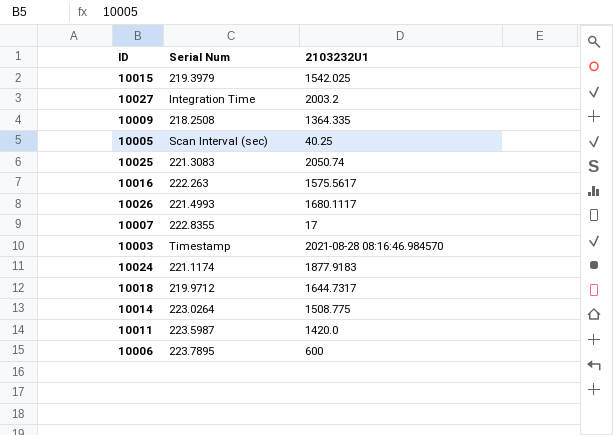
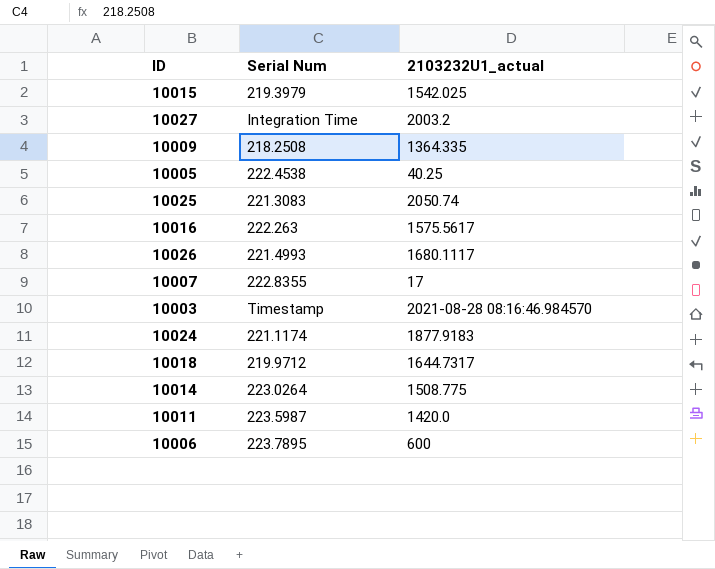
column name: 2103232U1 -> 2103232U1_actual
10005 | Serial Num: Scan Interval (sec) -> 222.4538

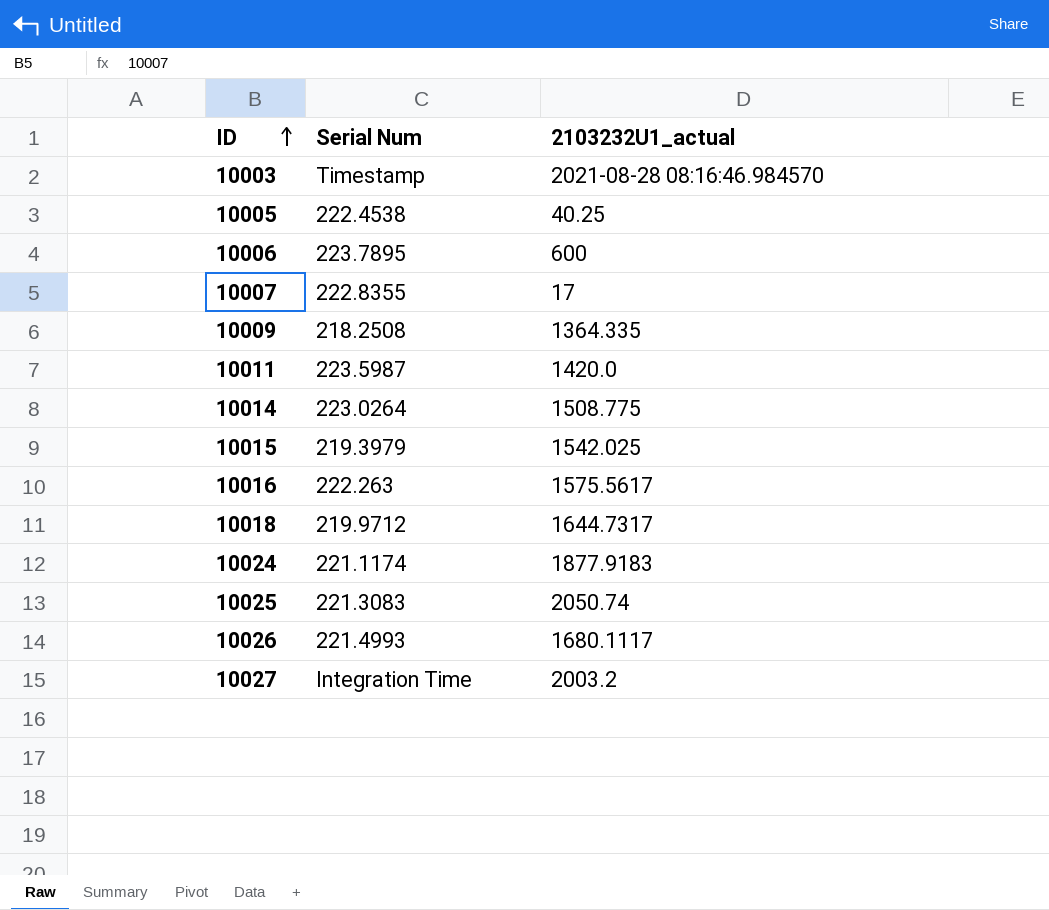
row order: none -> ID ascending

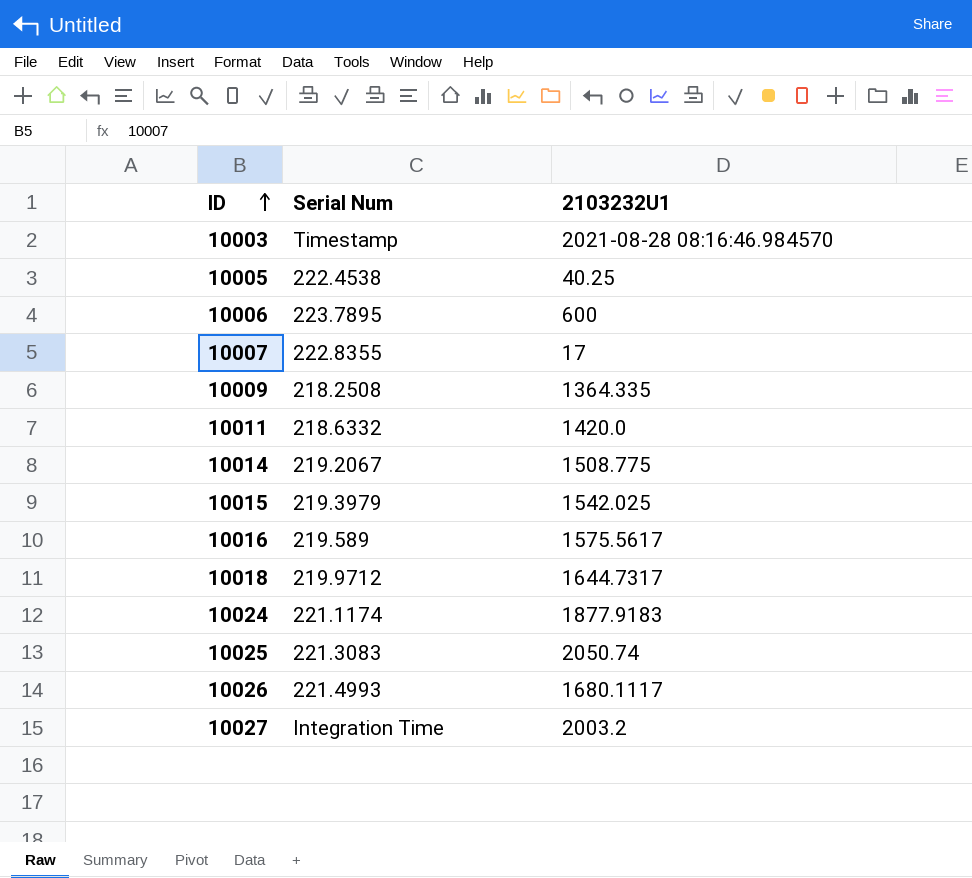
column name: 2103232U1_actual -> 2103232U1
10011 | Serial Num: 223.5987 -> 218.6332
10014 | Serial Num: 223.0264 -> 219.2067
10016 | Serial Num: 222.263 -> 219.589

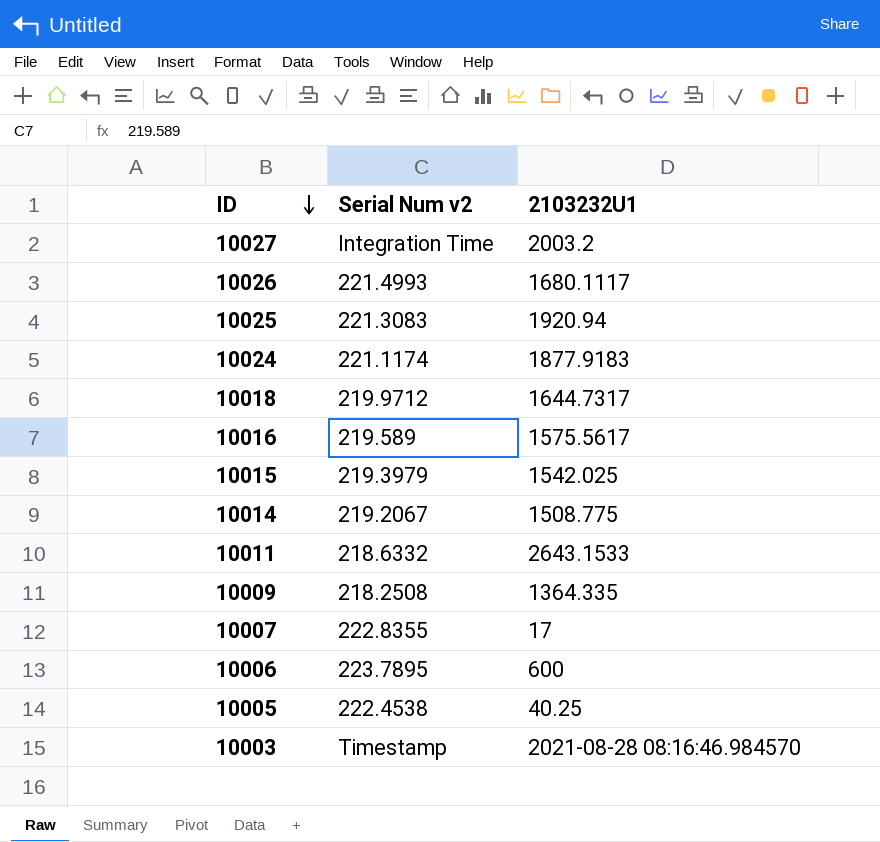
row order: ID ascending -> ID descending
column name: Serial Num -> Serial Num v2
10025 | 2103232U1: 2050.74 -> 1920.94
10011 | 2103232U1: 1420.0 -> 2643.1533

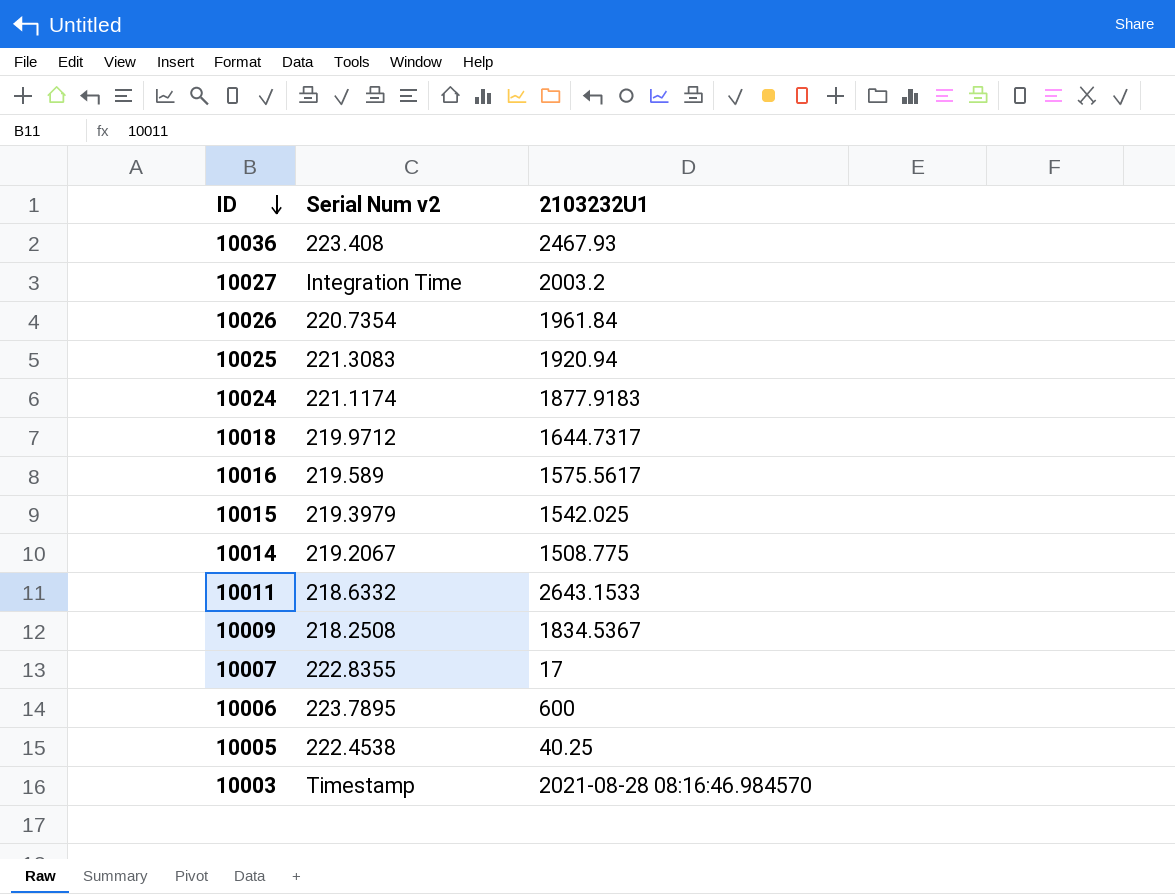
row 10036: none -> 223.408 | 2467.93
10026 | Serial Num v2: 221.4993 -> 220.7354
10026 | 2103232U1: 1680.1117 -> 1961.84
10009 | 2103232U1: 1364.335 -> 1834.5367

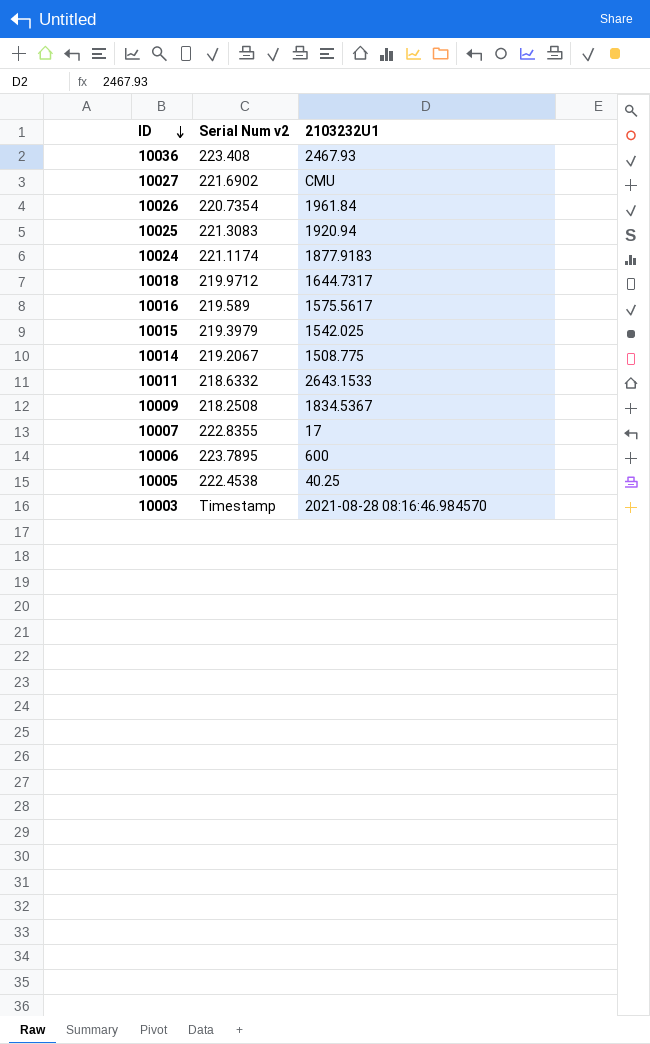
10027 | Serial Num v2: Integration Time -> 221.6902
10027 | 2103232U1: 2003.2 -> CMU

